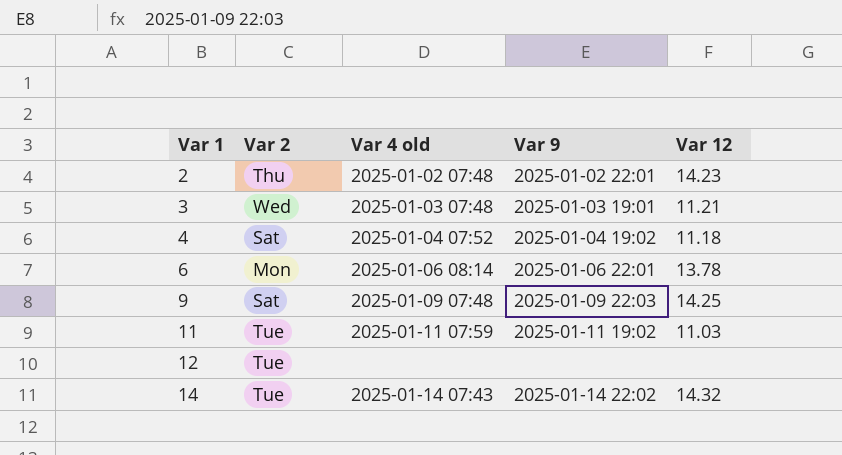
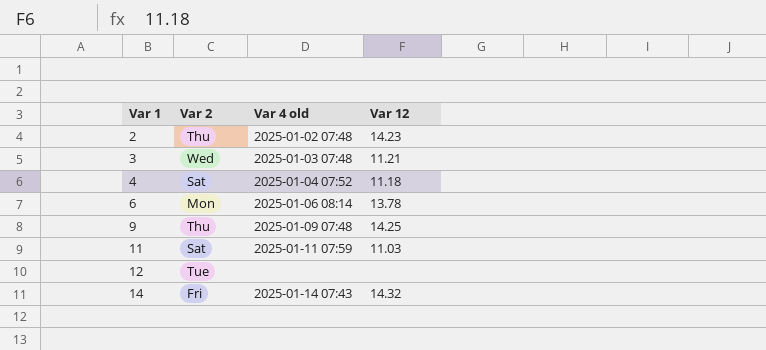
column Var 9 | position: 4 -> none
9 | Var 2: Sat -> Thu
11 | Var 2: Tue -> Sat
14 | Var 2: Tue -> Fri

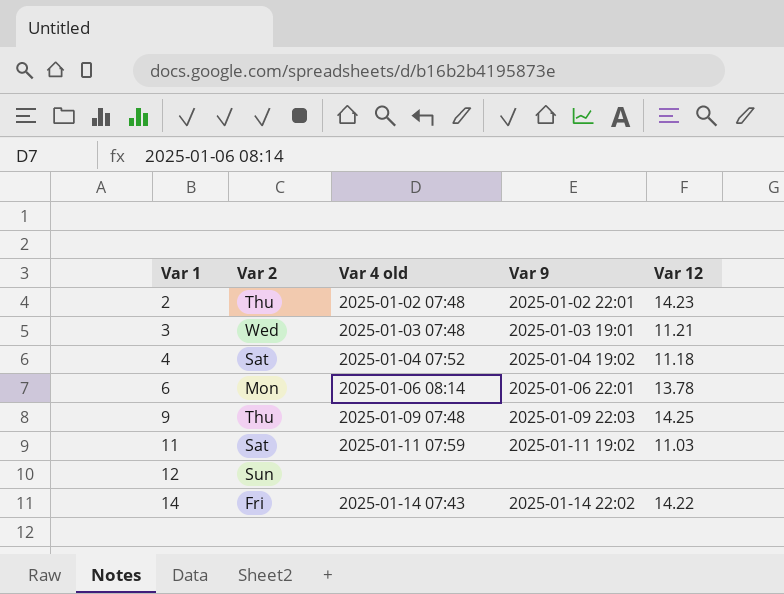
column Var 9 | position: none -> 4
12 | Var 2: Tue -> Sun
14 | Var 12: 14.32 -> 14.22

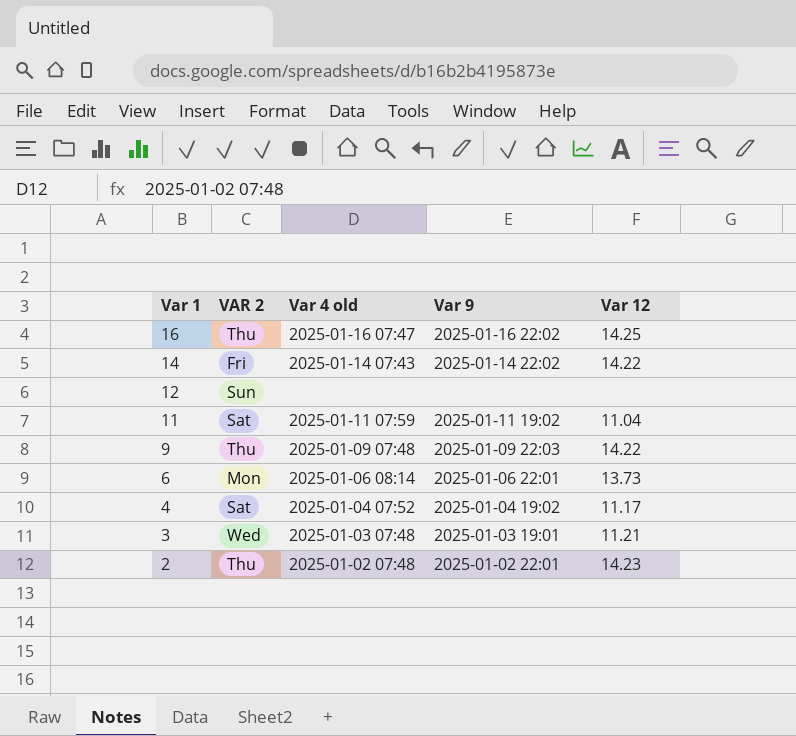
row order: Var 1 ascending -> Var 1 descending
column name: Var 2 -> VAR 2
row 16: none -> Thu | 2025-01-16 07:47 | 2025-01-16 22:02 | 14.25
11 | Var 12: 11.03 -> 11.04
9 | Var 12: 14.25 -> 14.22
6 | Var 12: 13.78 -> 13.73
4 | Var 12: 11.18 -> 11.17

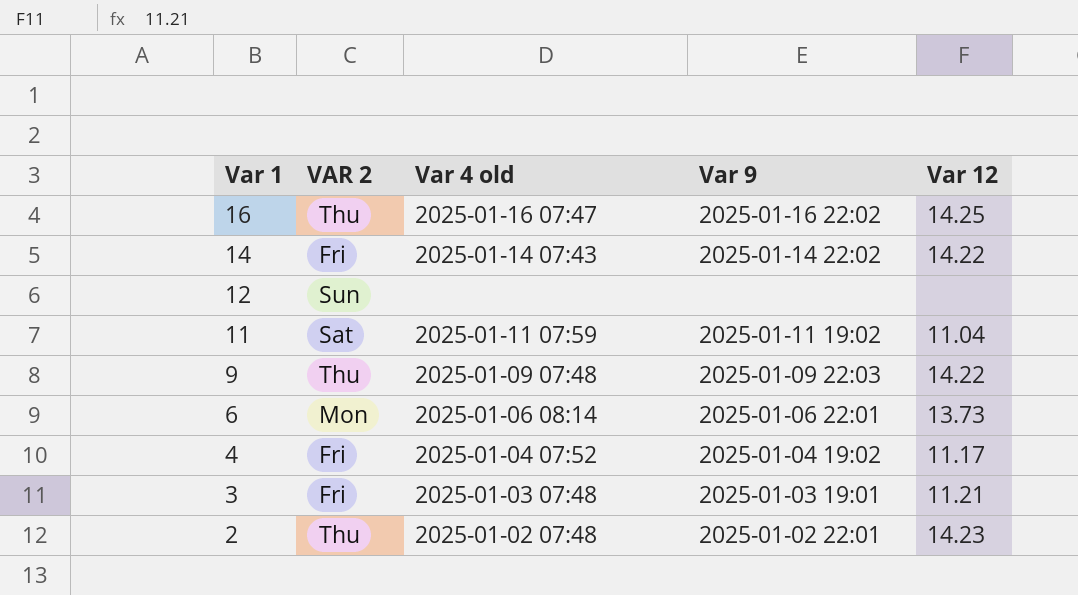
4 | VAR 2: Sat -> Fri
3 | VAR 2: Wed -> Fri

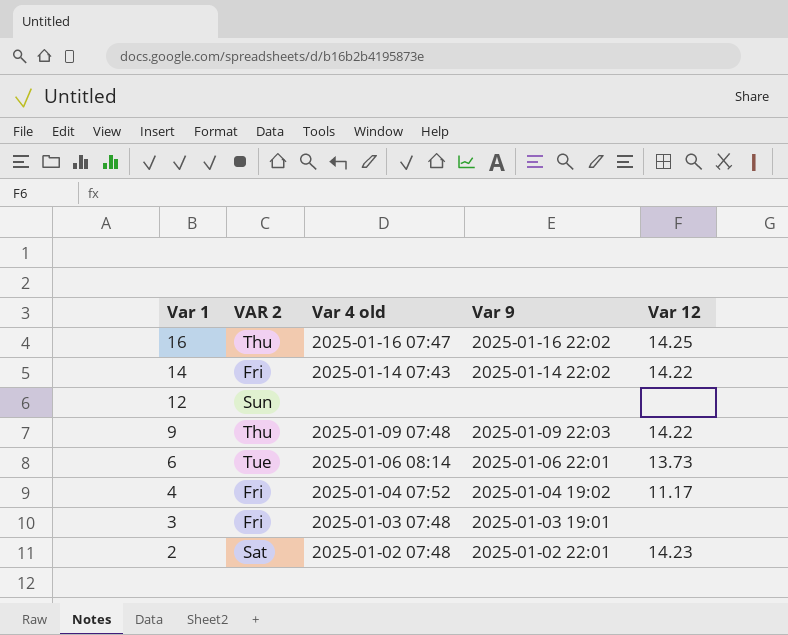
row 11: Sat | 2025-01-11 07:59 | 2025-01-11 19:02 | 11.04 -> none
6 | VAR 2: Mon -> Tue
3 | Var 12: 11.21 -> none
2 | VAR 2: Thu -> Sat

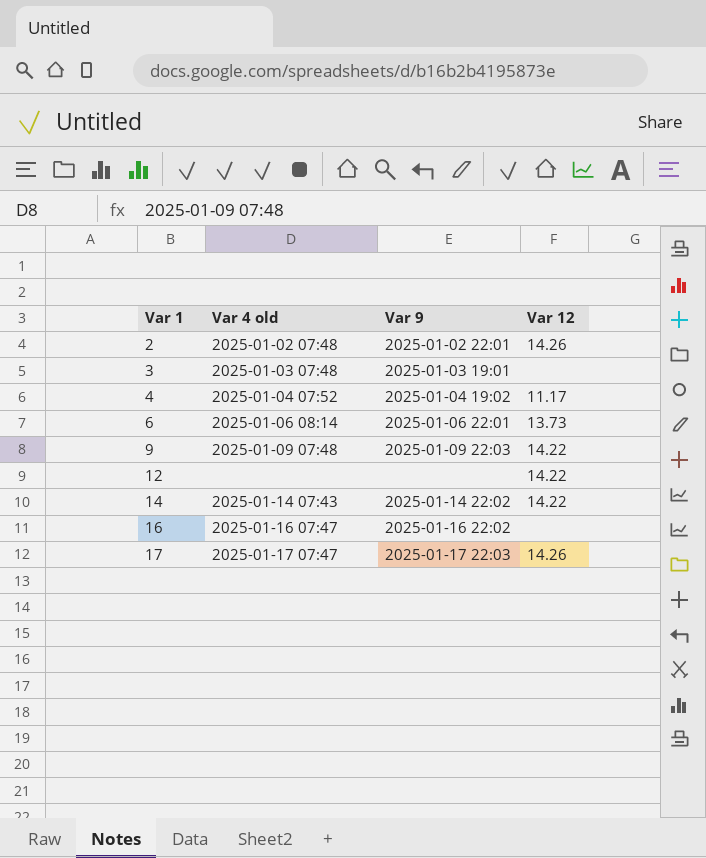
row order: Var 1 descending -> Var 1 ascending
column VAR 2 | position: 2 -> none
2 | Var 12: 14.23 -> 14.26
12 | Var 12: none -> 14.22
16 | Var 12: 14.25 -> none
row 17: none -> 2025-01-17 07:47 | 2025-01-17 22:03 | 14.26

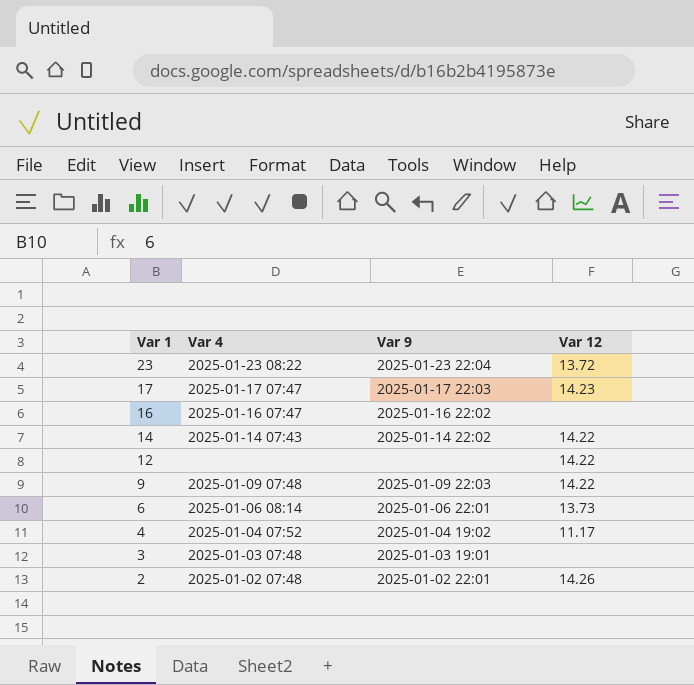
row order: Var 1 ascending -> Var 1 descending
column name: Var 4 old -> Var 4
row 23: none -> 2025-01-23 08:22 | 2025-01-23 22:04 | 13.72
17 | Var 12: 14.26 -> 14.23

